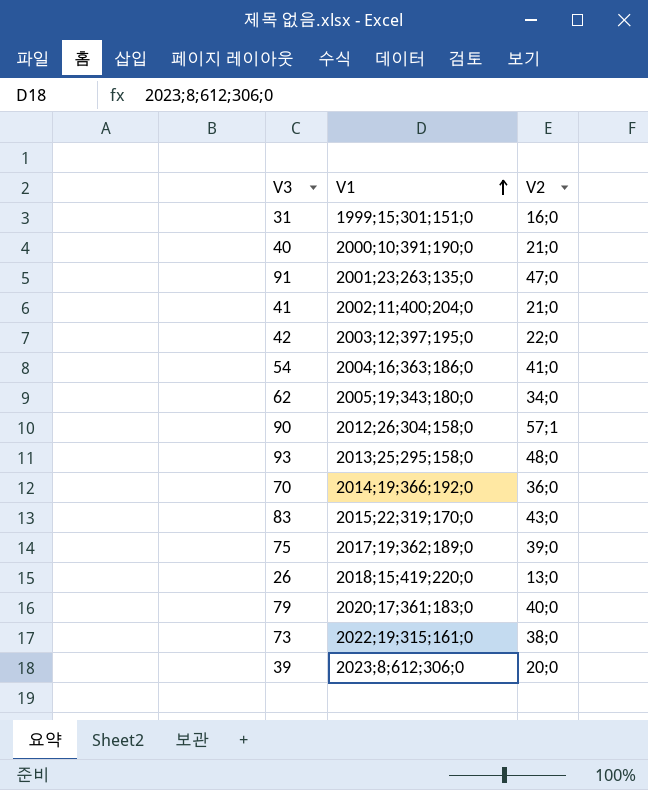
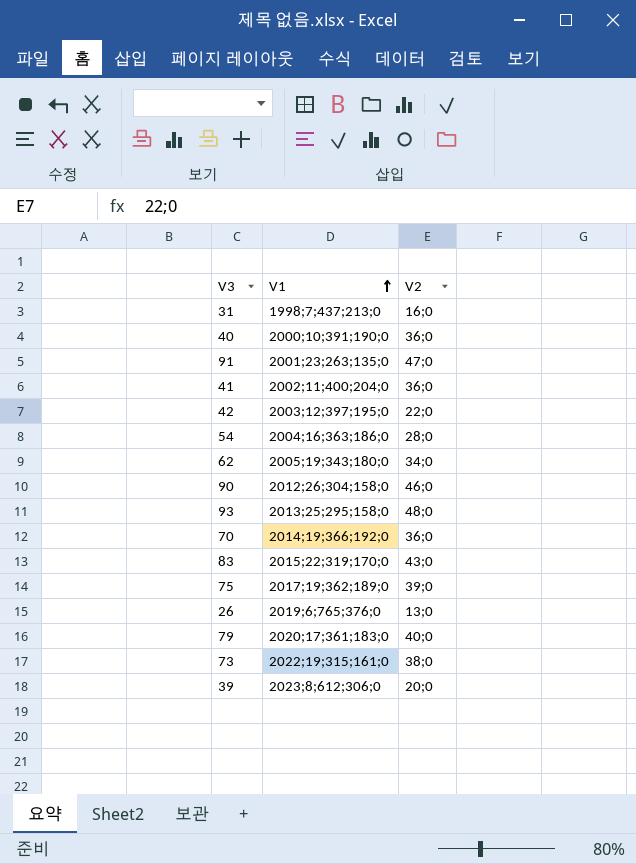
31 | V1: 1999;15;301;151;0 -> 1998;7;437;213;0
40 | V2: 21;0 -> 36;0
41 | V2: 21;0 -> 36;0
54 | V2: 41;0 -> 28;0
90 | V2: 57;1 -> 46;0
26 | V1: 2018;15;419;220;0 -> 2019;6;765;376;0

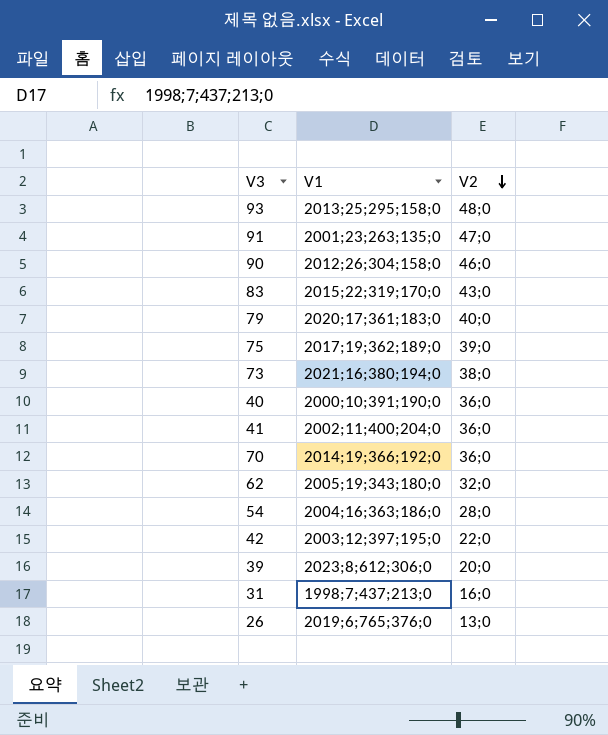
row order: V1 ascending -> V2 descending
73 | V1: 2022;19;315;161;0 -> 2021;16;380;194;0
62 | V2: 34;0 -> 32;0

